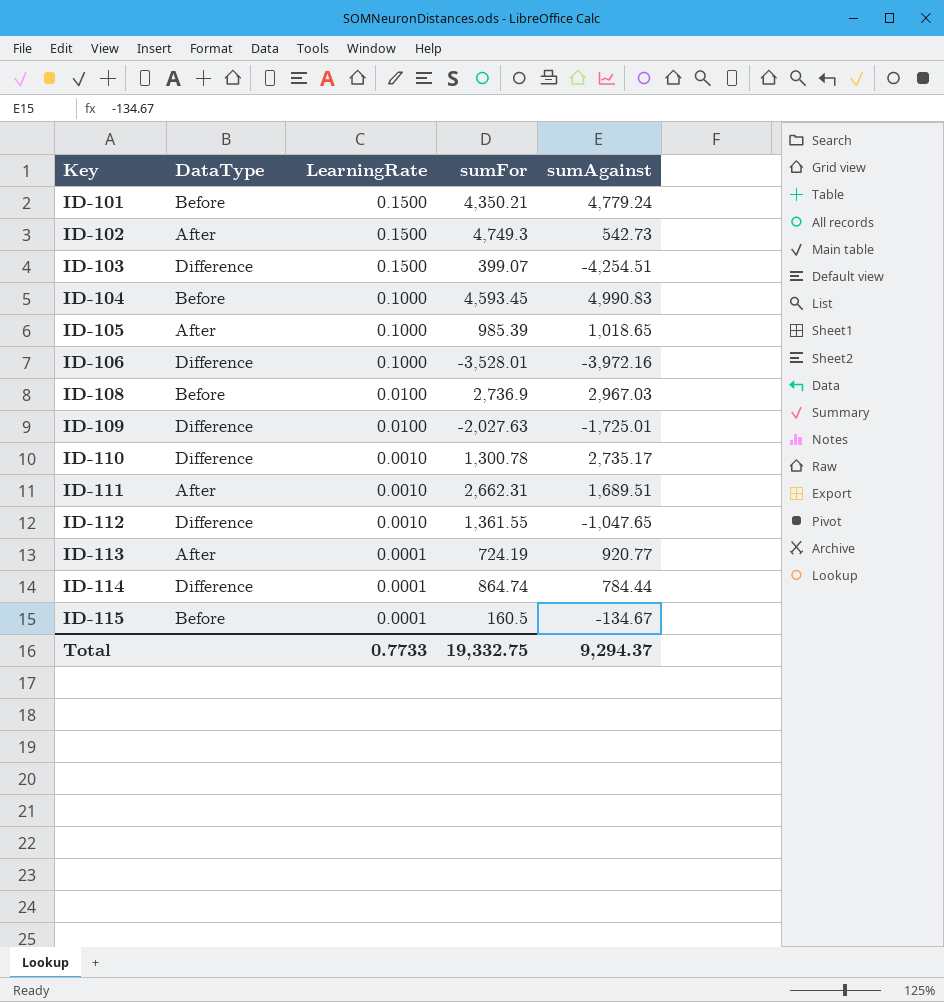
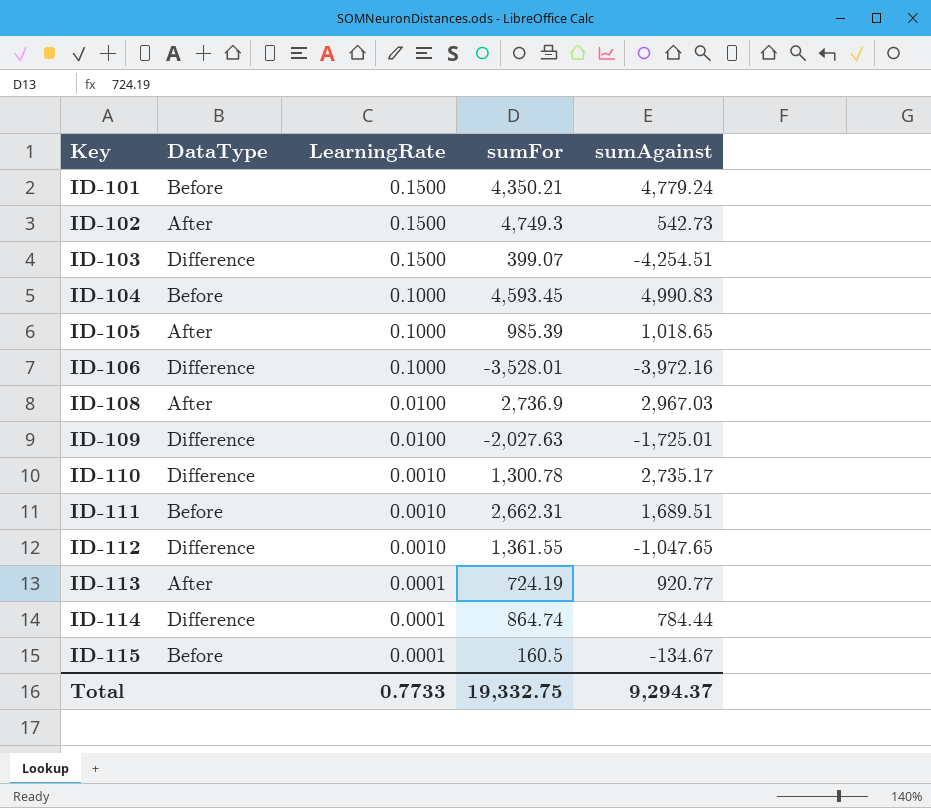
ID-108 | DataType: Before -> After
ID-111 | DataType: After -> Before

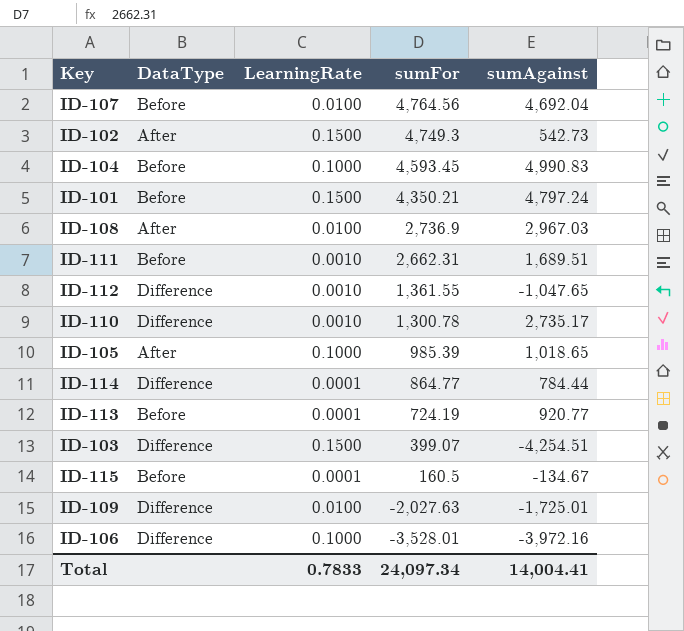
row order: Key ascending -> sumFor descending
row ID-107: none -> Before | 0.0100 | 4,764.56 | 4,692.04
ID-101 | sumAgainst: 4,779.24 -> 4,797.24
ID-114 | sumFor: 864.74 -> 864.77
ID-113 | DataType: After -> Before
Total | LearningRate: 0.7733 -> 0.7833
Total | sumFor: 19,332.75 -> 24,097.34
Total | sumAgainst: 9,294.37 -> 14,004.41

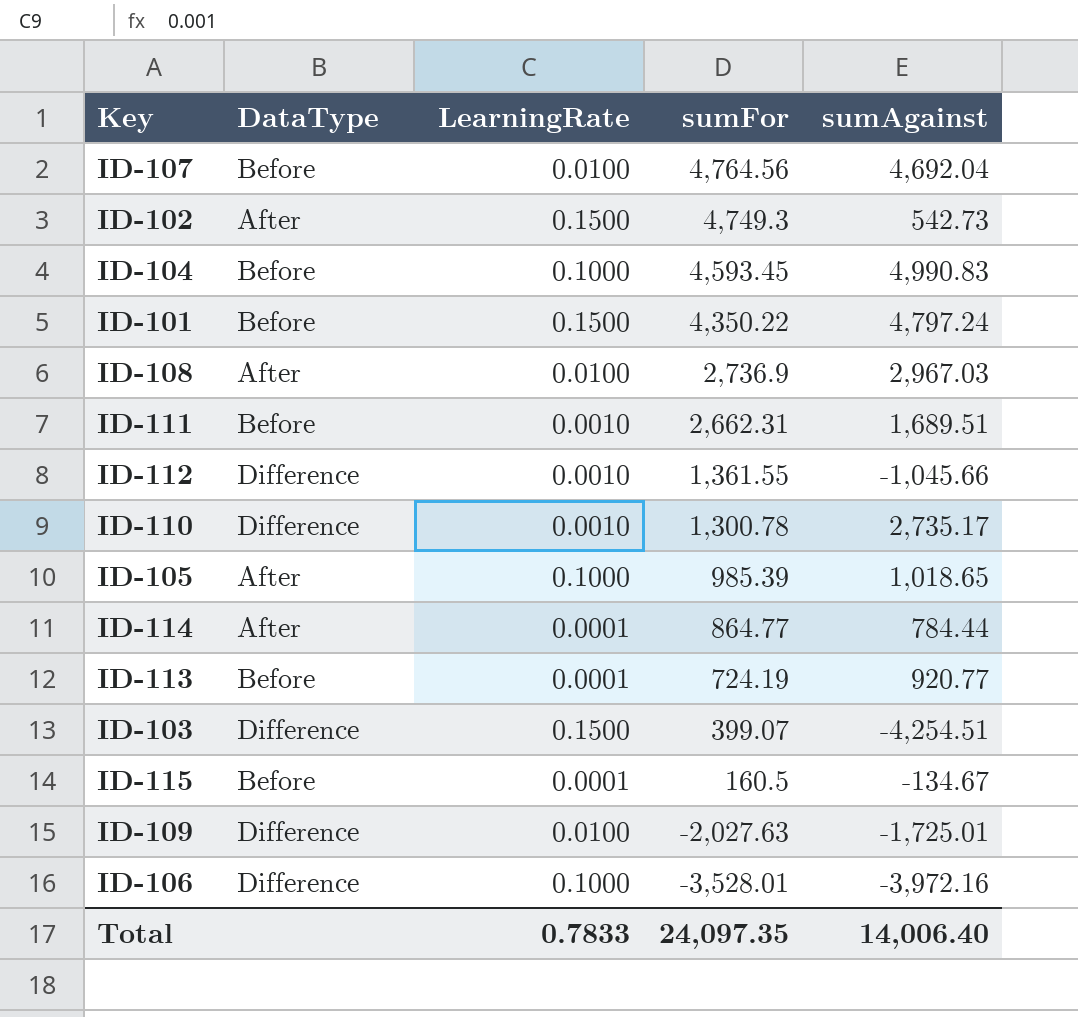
ID-101 | sumFor: 4,350.21 -> 4,350.22
ID-112 | sumAgainst: -1,047.65 -> -1,045.66
ID-114 | DataType: Difference -> After
Total | sumFor: 24,097.34 -> 24,097.35
Total | sumAgainst: 14,004.41 -> 14,006.40

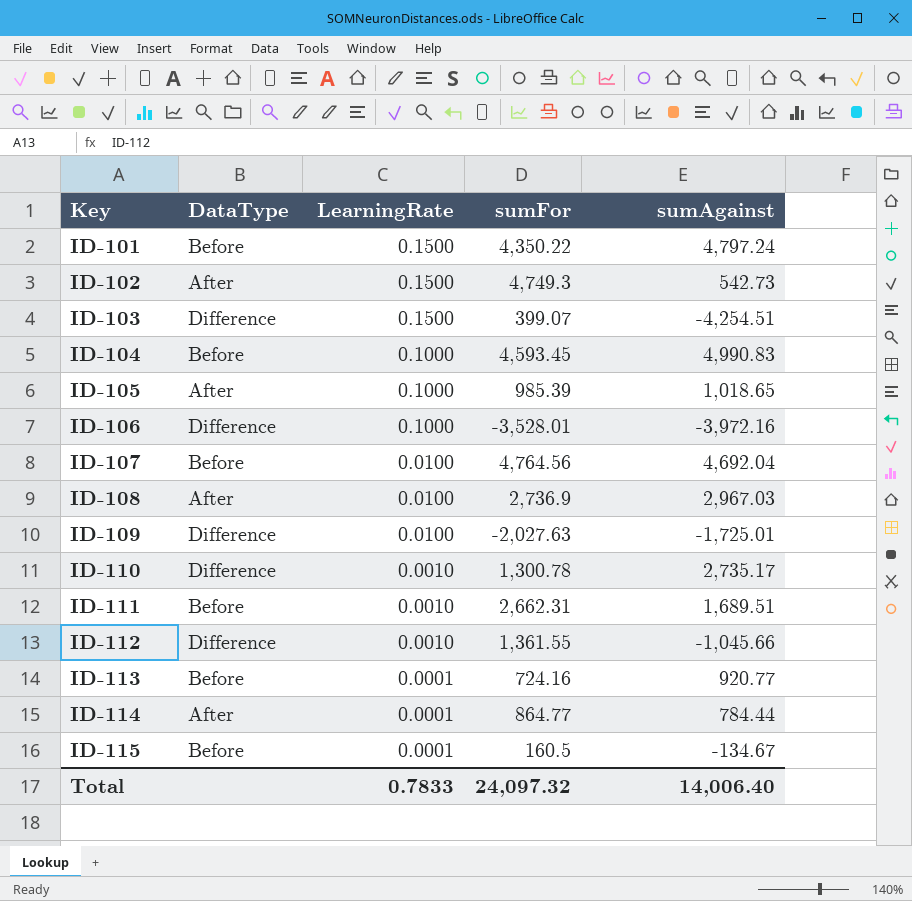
row order: sumFor descending -> Key ascending
ID-113 | sumFor: 724.19 -> 724.16
Total | sumFor: 24,097.35 -> 24,097.32

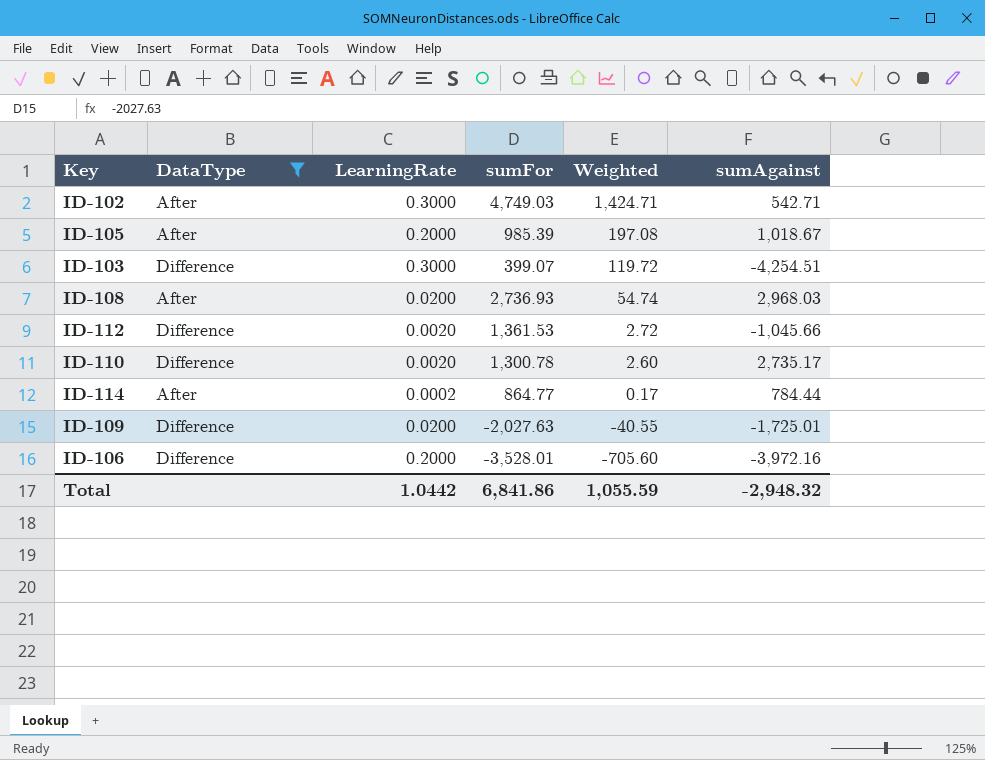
filter: none -> DataType != Before
row order: Key ascending -> Weighted descending
column Weighted | formula: none -> [LearningRate] * [sumFor]
ID-102 | LearningRate: 0.1500 -> 0.3000
ID-102 | sumFor: 4,749.3 -> 4,749.03
ID-102 | sumAgainst: 542.73 -> 542.71
ID-105 | LearningRate: 0.1000 -> 0.2000
ID-105 | sumAgainst: 1,018.65 -> 1,018.67
ID-103 | LearningRate: 0.1500 -> 0.3000
ID-108 | LearningRate: 0.0100 -> 0.0200
ID-108 | sumFor: 2,736.9 -> 2,736.93
ID-108 | sumAgainst: 2,967.03 -> 2,968.03
ID-112 | LearningRate: 0.0010 -> 0.0020
ID-112 | sumFor: 1,361.55 -> 1,361.53
ID-110 | LearningRate: 0.0010 -> 0.0020
ID-114 | LearningRate: 0.0001 -> 0.0002
ID-109 | LearningRate: 0.0100 -> 0.0200
ID-106 | LearningRate: 0.1000 -> 0.2000
Total | LearningRate: 0.7833 -> 1.0442
Total | sumFor: 24,097.32 -> 6,841.86
Total | sumAgainst: 14,006.40 -> -2,948.32

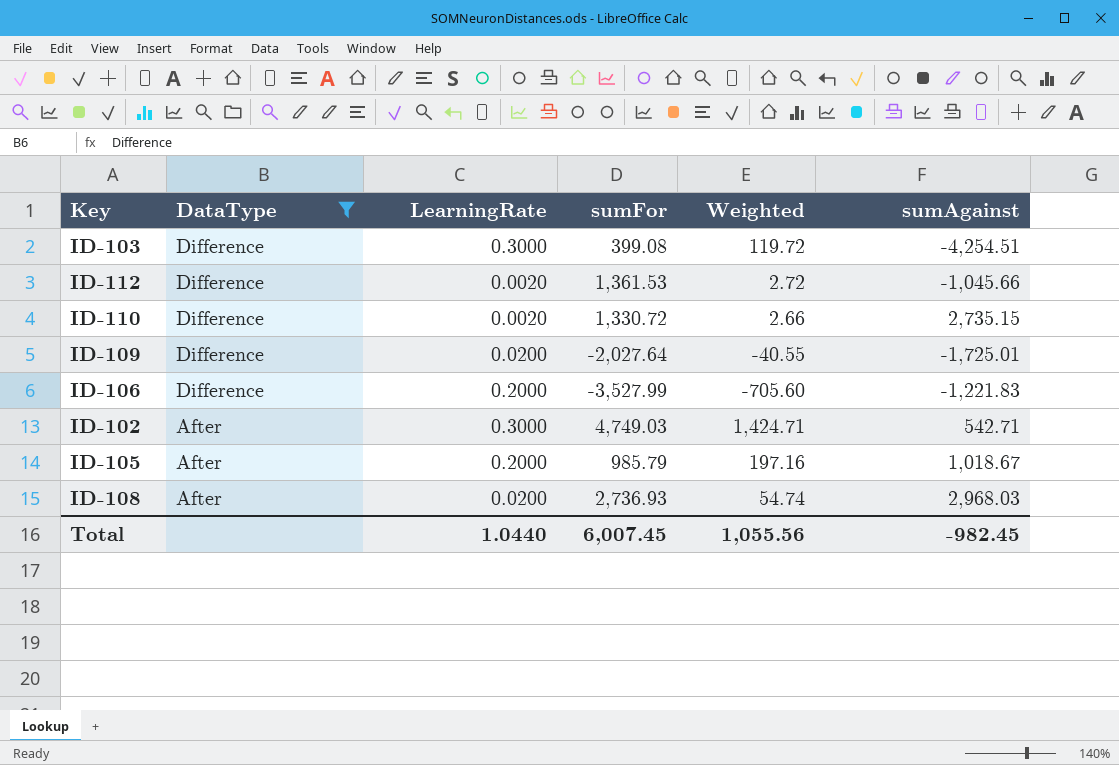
row order: Weighted descending -> DataType descending
row ID-114: After | 0.0002 | 864.77 | 0.17 | 784.44 -> none
ID-103 | sumFor: 399.07 -> 399.08
ID-110 | sumFor: 1,300.78 -> 1,330.72
ID-110 | Weighted: 2.60 -> 2.66
ID-110 | sumAgainst: 2,735.17 -> 2,735.15
ID-109 | sumFor: -2,027.63 -> -2,027.64
ID-106 | sumFor: -3,528.01 -> -3,527.99
ID-106 | sumAgainst: -3,972.16 -> -1,221.83
ID-105 | sumFor: 985.39 -> 985.79
ID-105 | Weighted: 197.08 -> 197.16
Total | LearningRate: 1.0442 -> 1.0440
Total | sumFor: 6,841.86 -> 6,007.45
Total | Weighted: 1,055.59 -> 1,055.56
Total | sumAgainst: -2,948.32 -> -982.45

